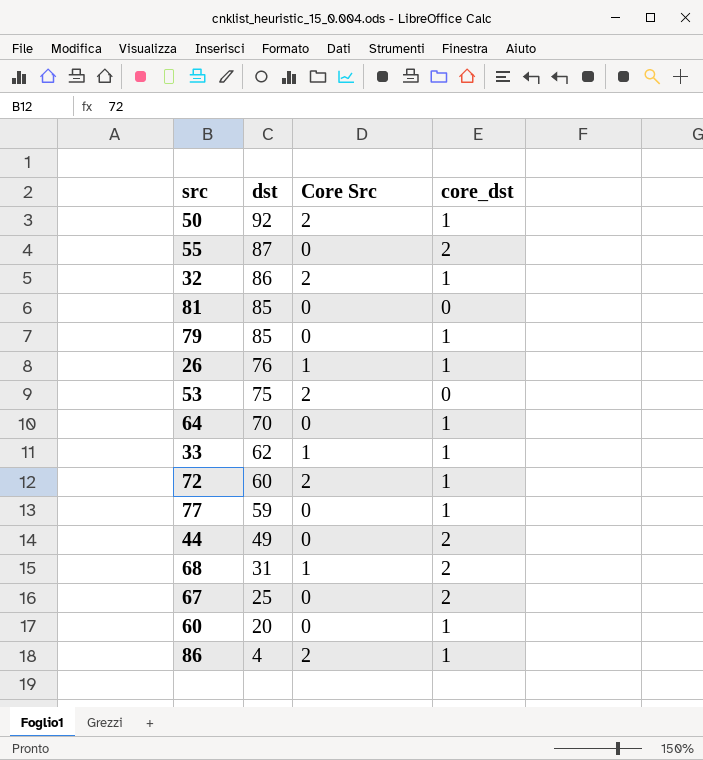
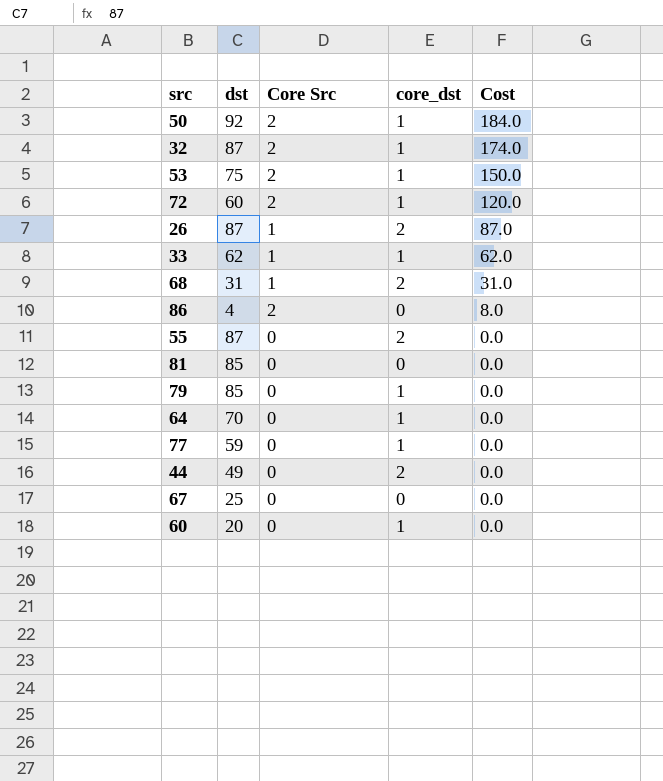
row order: dst descending -> Cost descending
column Cost | formula: none -> [dst] * [Core Src]
32 | dst: 86 -> 87
53 | core_dst: 0 -> 1
26 | dst: 76 -> 87
26 | core_dst: 1 -> 2
86 | core_dst: 1 -> 0
67 | core_dst: 2 -> 0

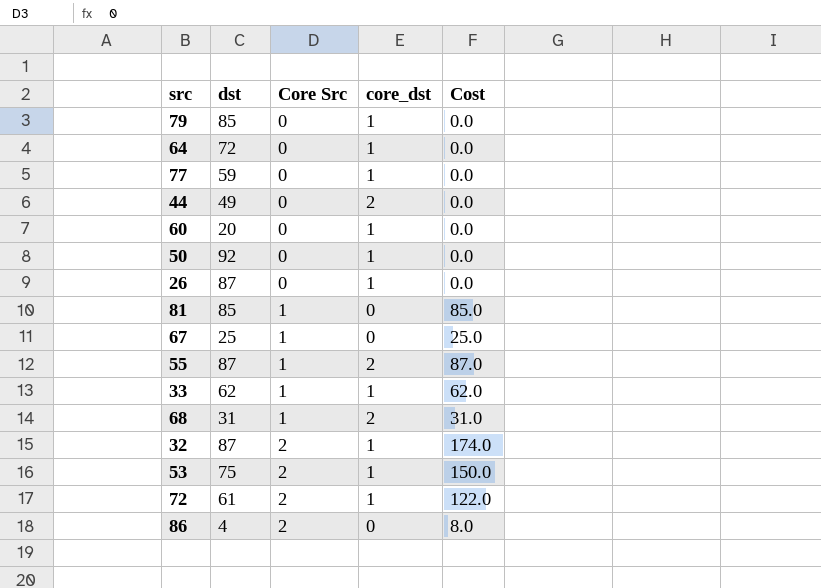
row order: Cost descending -> Core Src ascending
64 | dst: 70 -> 72
50 | Core Src: 2 -> 0
50 | Cost: 184.0 -> 0.0
26 | Core Src: 1 -> 0
26 | core_dst: 2 -> 1
26 | Cost: 87.0 -> 0.0
81 | Core Src: 0 -> 1
81 | Cost: 0.0 -> 85.0
67 | Core Src: 0 -> 1
67 | Cost: 0.0 -> 25.0
55 | Core Src: 0 -> 1
55 | Cost: 0.0 -> 87.0
72 | dst: 60 -> 61
72 | Cost: 120.0 -> 122.0

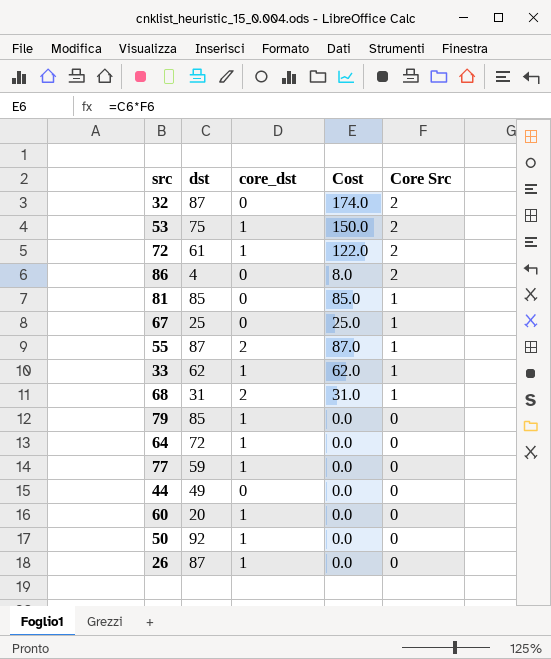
row order: Core Src ascending -> Core Src descending
column Core Src | position: 3 -> 5
32 | core_dst: 1 -> 0
44 | core_dst: 2 -> 0

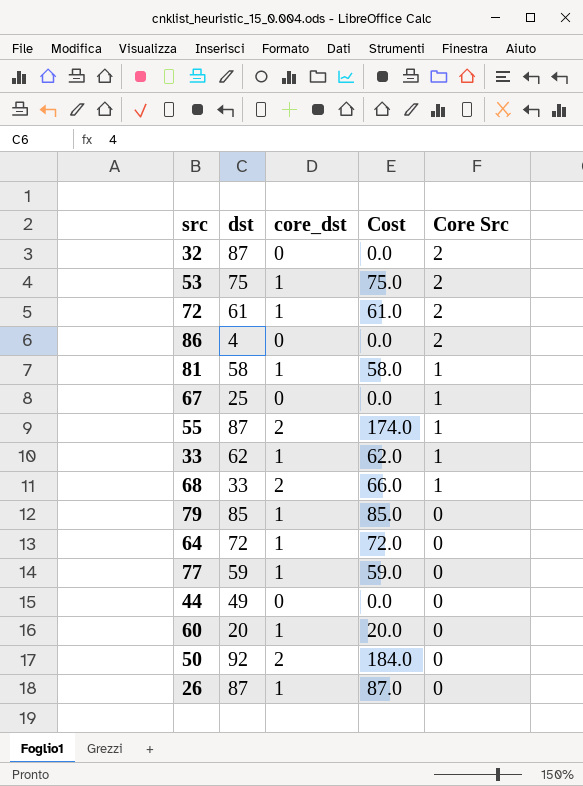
column Cost | formula: [dst] * [Core Src] -> [dst] * [core_dst]
81 | dst: 85 -> 58
81 | core_dst: 0 -> 1
68 | dst: 31 -> 33
50 | core_dst: 1 -> 2

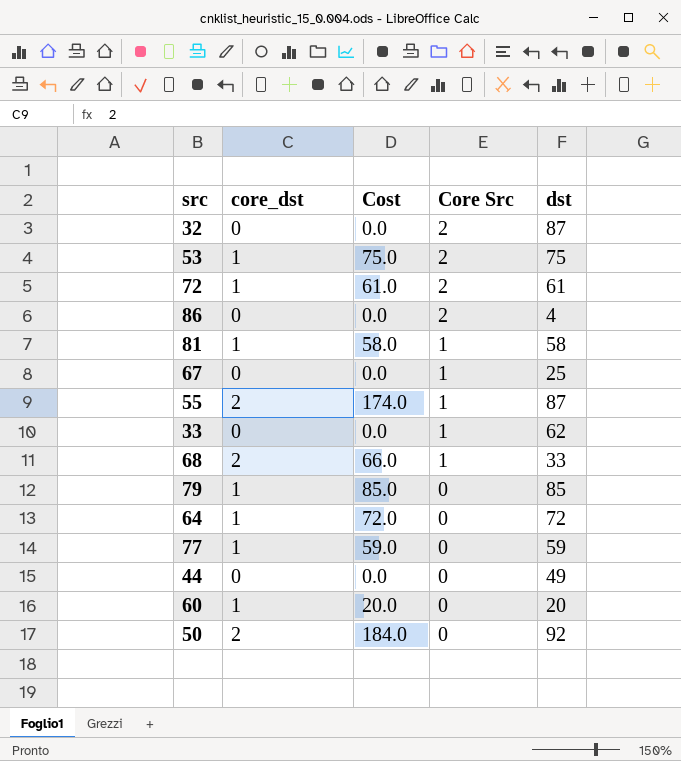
column dst | position: 2 -> 5
row 26: 87 | 1 | 87.0 | 0 -> none
33 | core_dst: 1 -> 0
33 | Cost: 62.0 -> 0.0

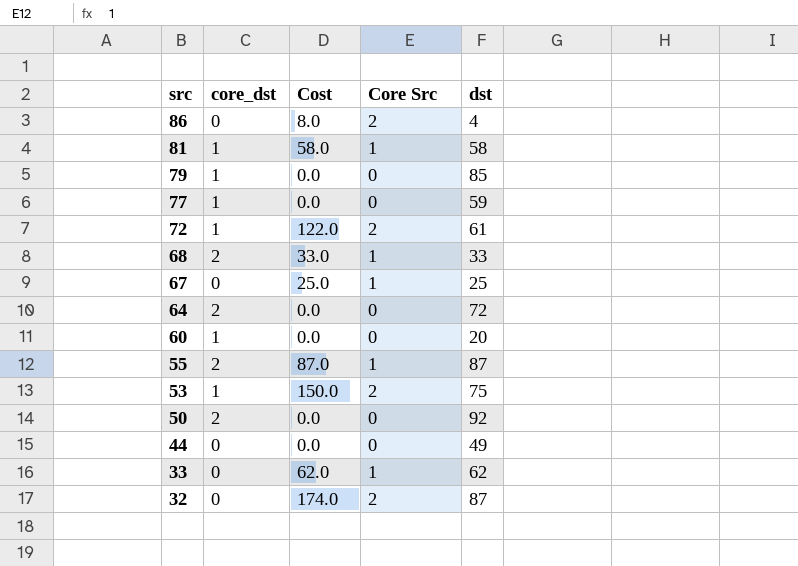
row order: Core Src descending -> src descending
column Cost | formula: [core_dst] * [dst] -> [Core Src] * [dst]
64 | core_dst: 1 -> 2

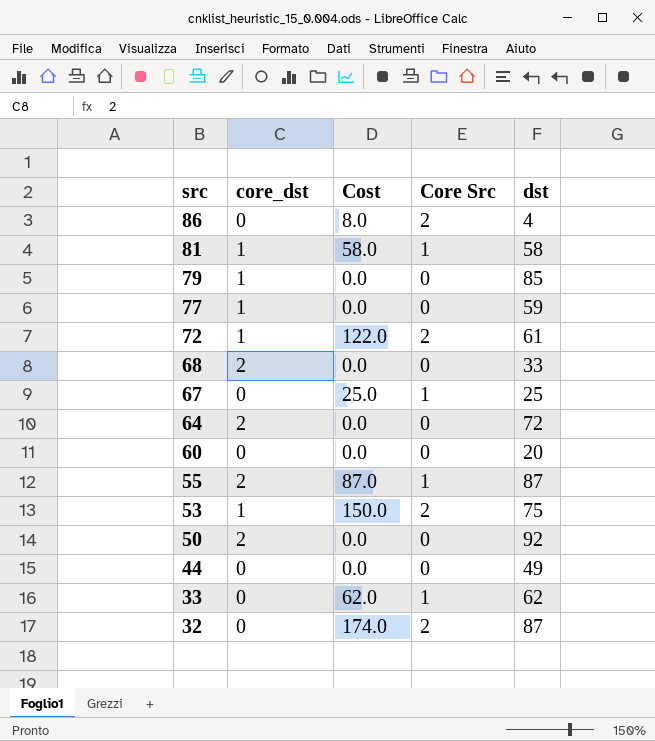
68 | Cost: 33.0 -> 0.0
68 | Core Src: 1 -> 0
60 | core_dst: 1 -> 0

